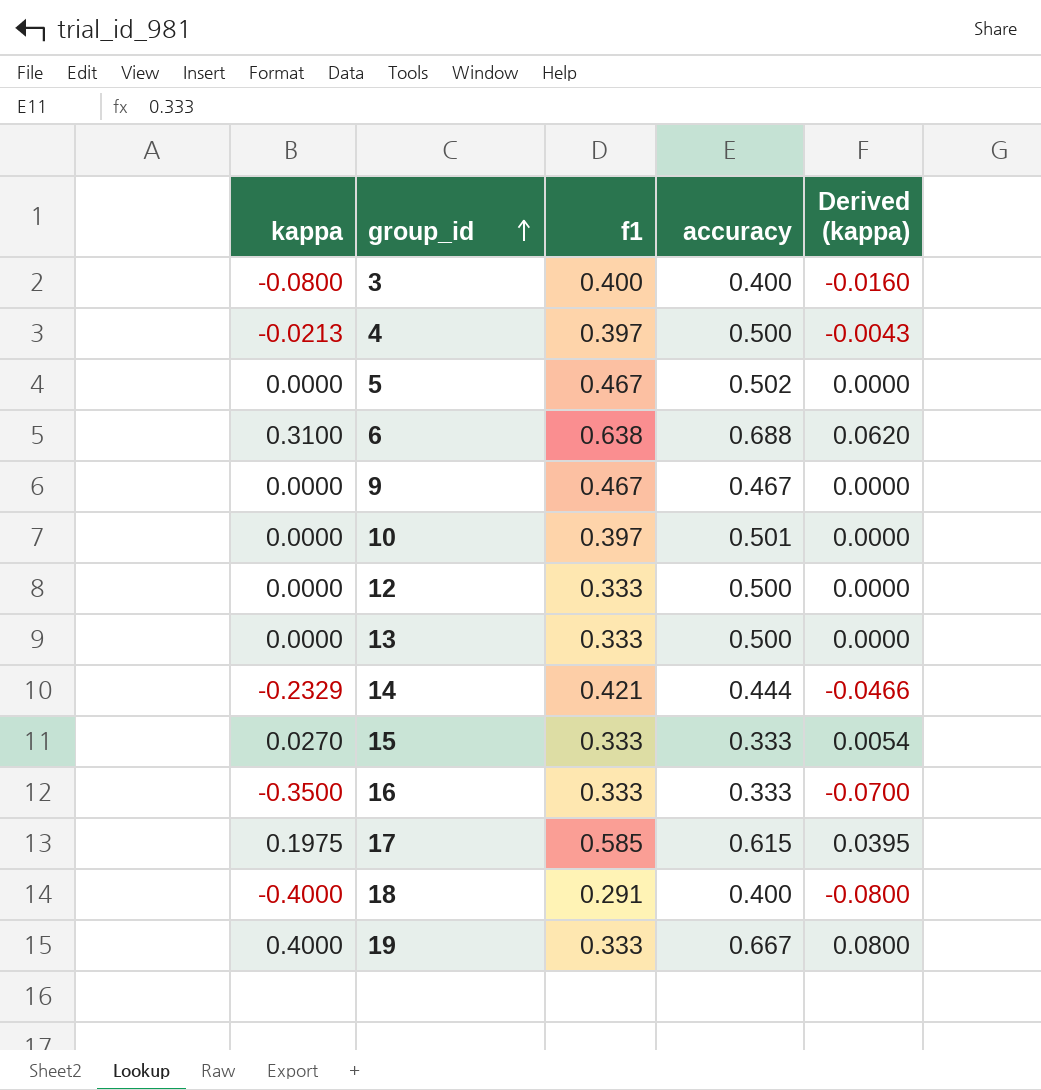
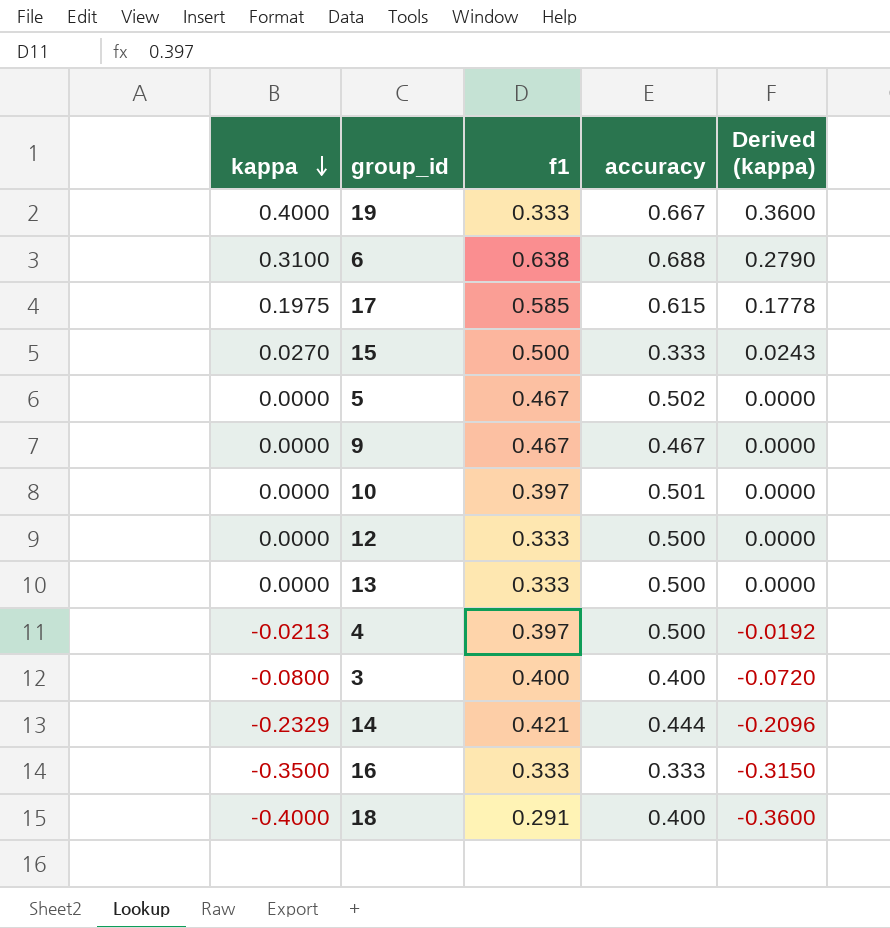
row order: group_id ascending -> kappa descending
column Derived (kappa) | formula: [kappa] * 0.2 -> [kappa] * 0.9
15 | f1: 0.333 -> 0.500

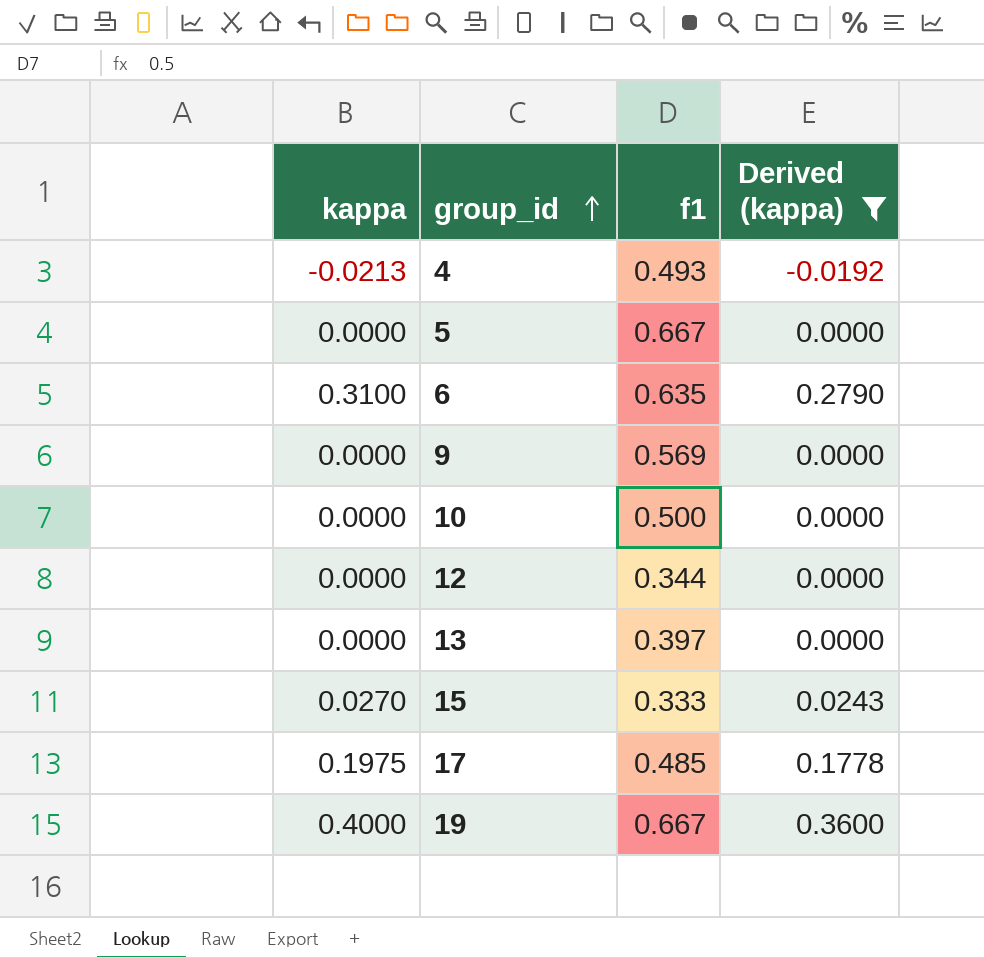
filter: none -> Derived (kappa) >= -0.0192
row order: kappa descending -> group_id ascending
column accuracy | position: 4 -> none
4 | f1: 0.397 -> 0.493
5 | f1: 0.467 -> 0.667
6 | f1: 0.638 -> 0.635
9 | f1: 0.467 -> 0.569
10 | f1: 0.397 -> 0.500
12 | f1: 0.333 -> 0.344
13 | f1: 0.333 -> 0.397
15 | f1: 0.500 -> 0.333
17 | f1: 0.585 -> 0.485
19 | f1: 0.333 -> 0.667

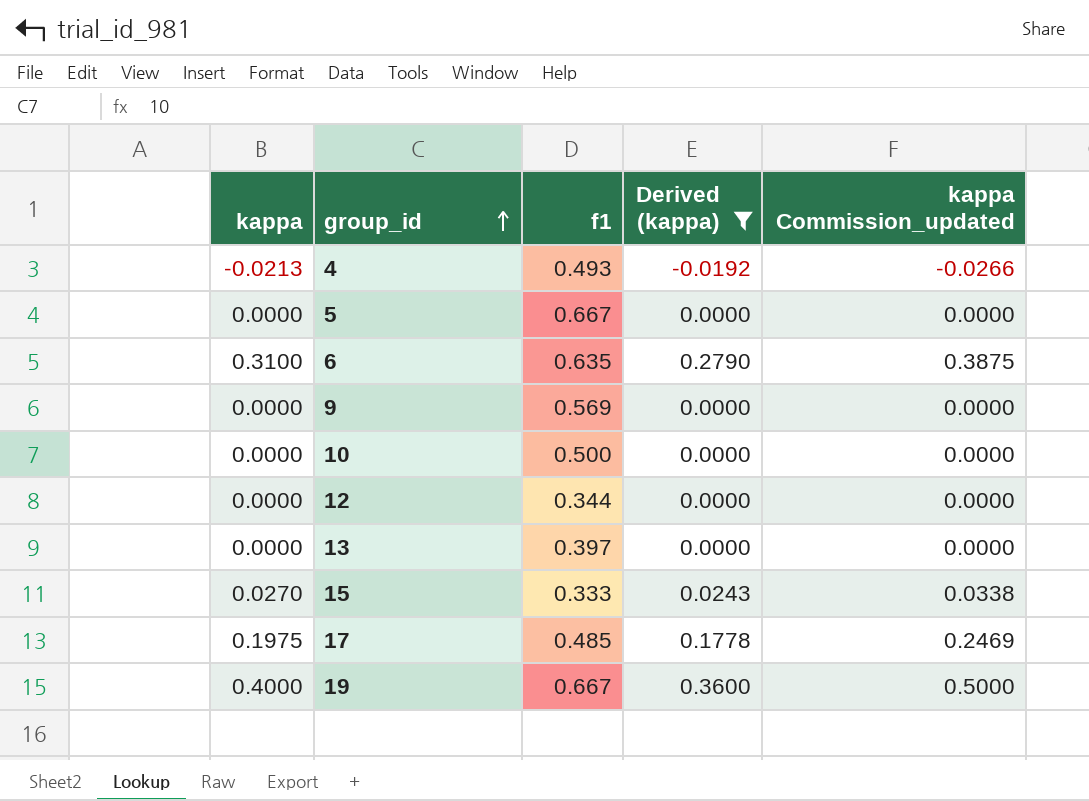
column kappa Commission_updated | formula: none -> [kappa] * 1.25

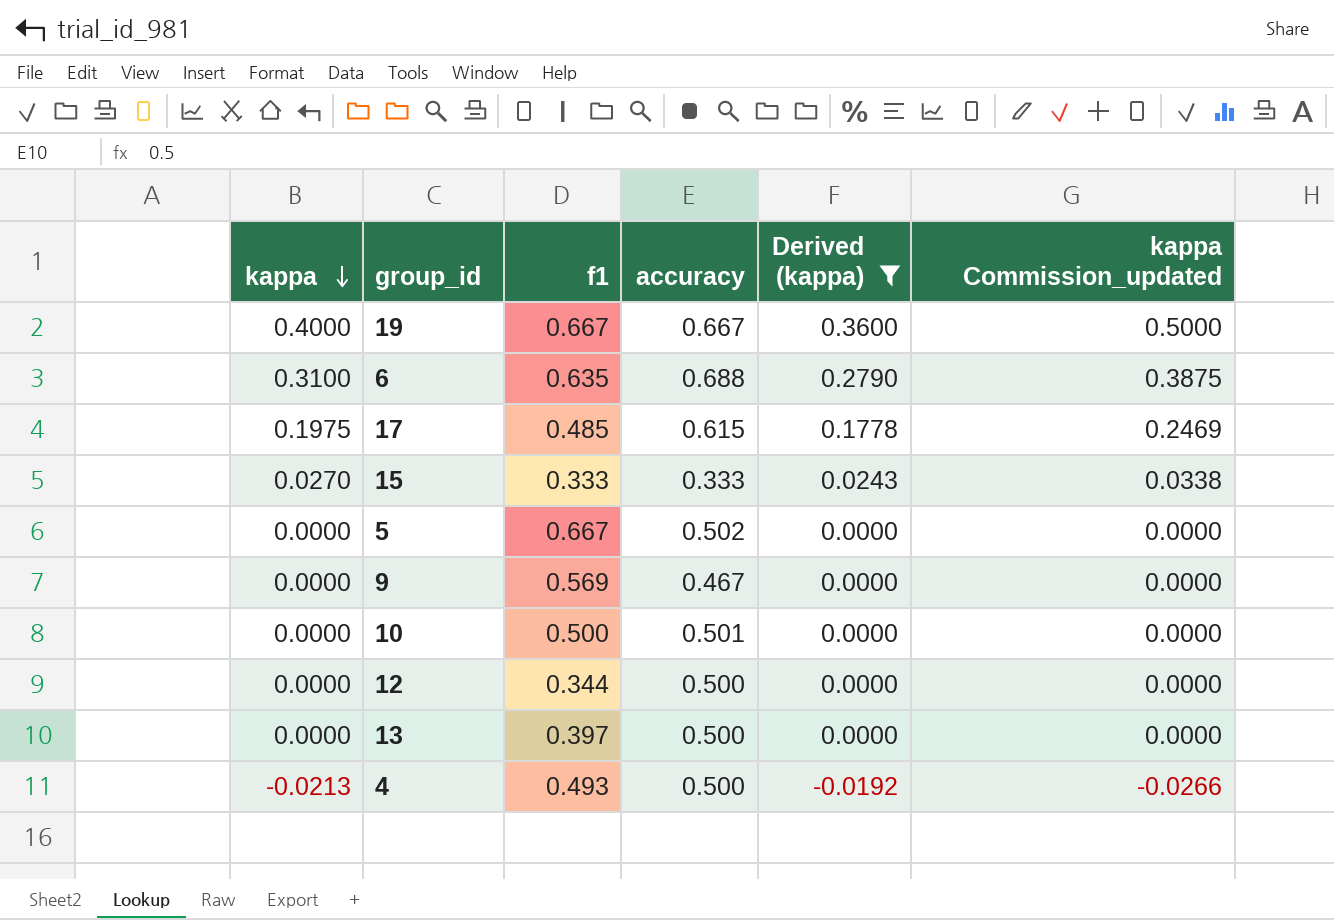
row order: group_id ascending -> kappa descending
column accuracy | position: none -> 4

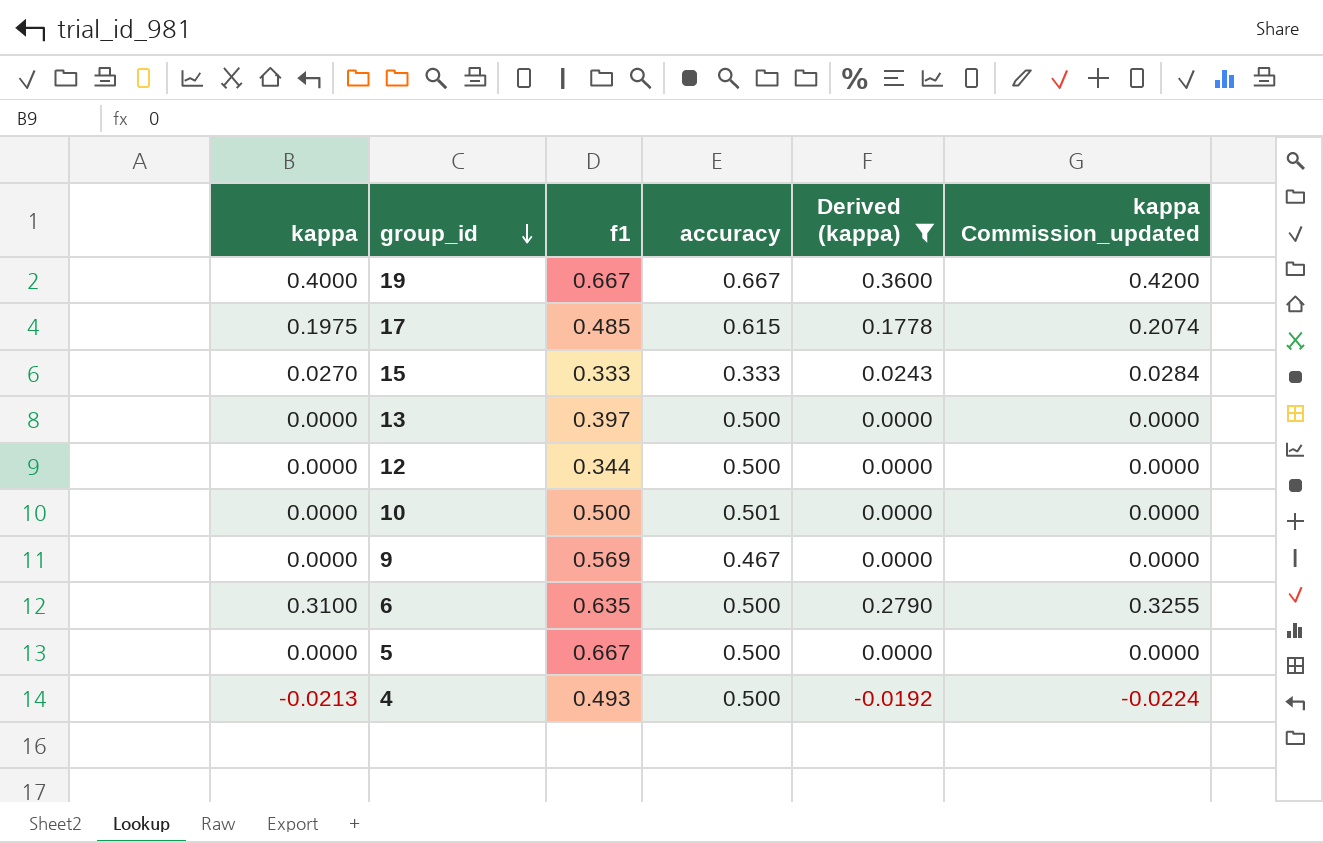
row order: kappa descending -> group_id descending
column kappa Commission_updated | formula: [kappa] * 1.25 -> [kappa] * 1.05
6 | accuracy: 0.688 -> 0.500
5 | accuracy: 0.502 -> 0.500

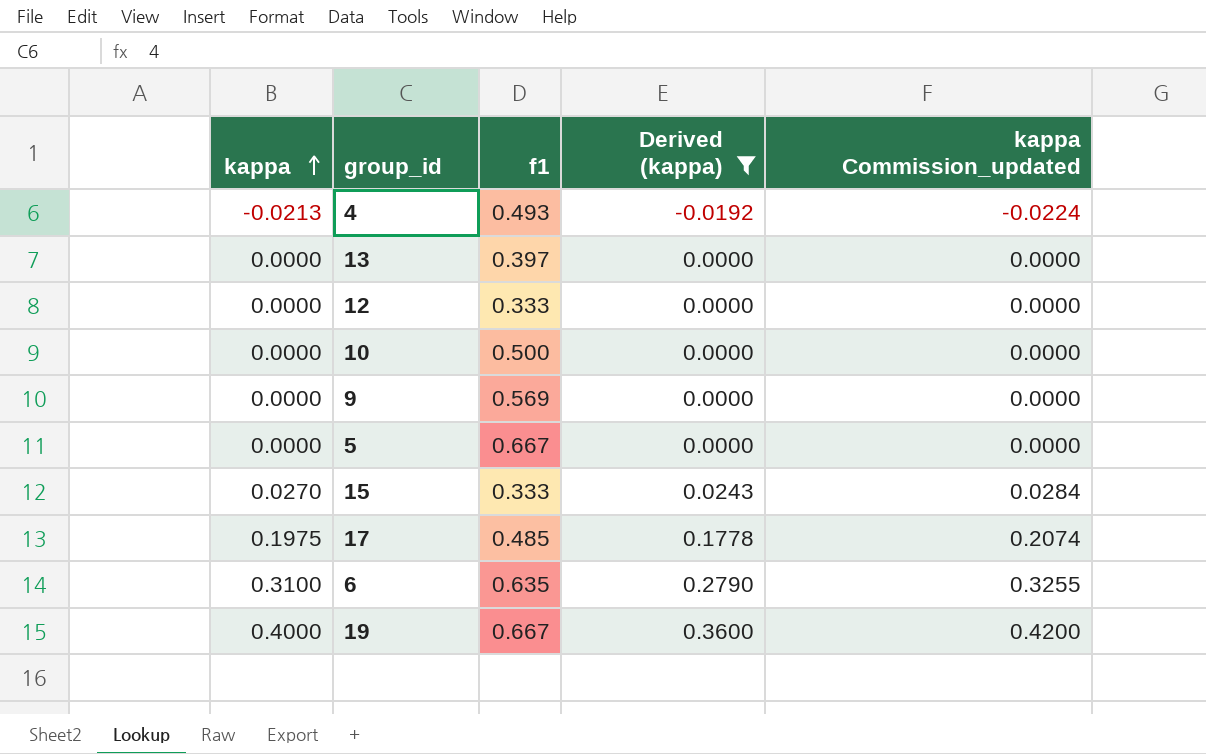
row order: group_id descending -> kappa ascending
column accuracy | position: 4 -> none
12 | f1: 0.344 -> 0.333

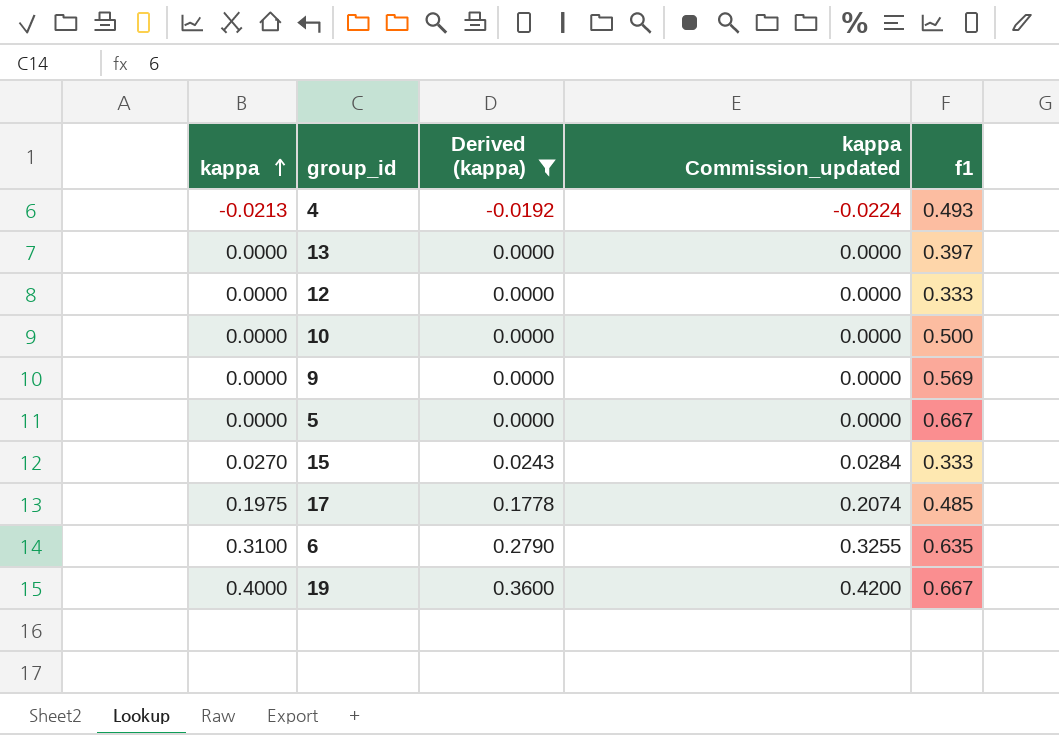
column f1 | position: 3 -> 5

